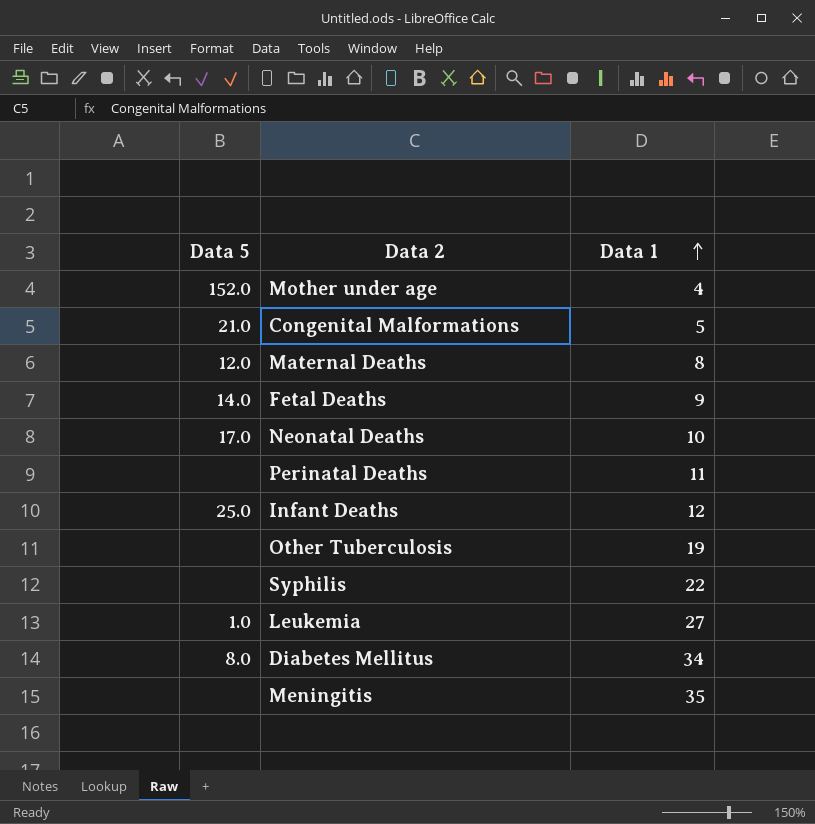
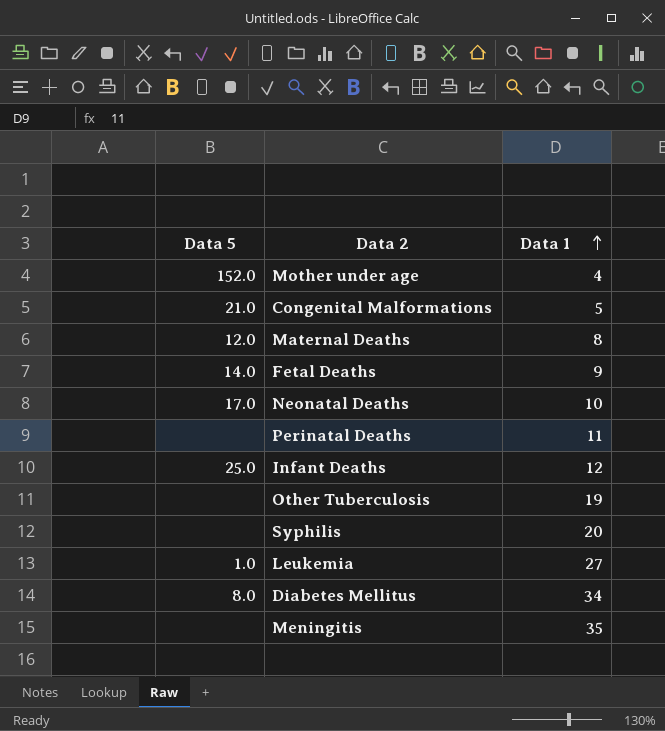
Syphilis | Data 1: 22 -> 20

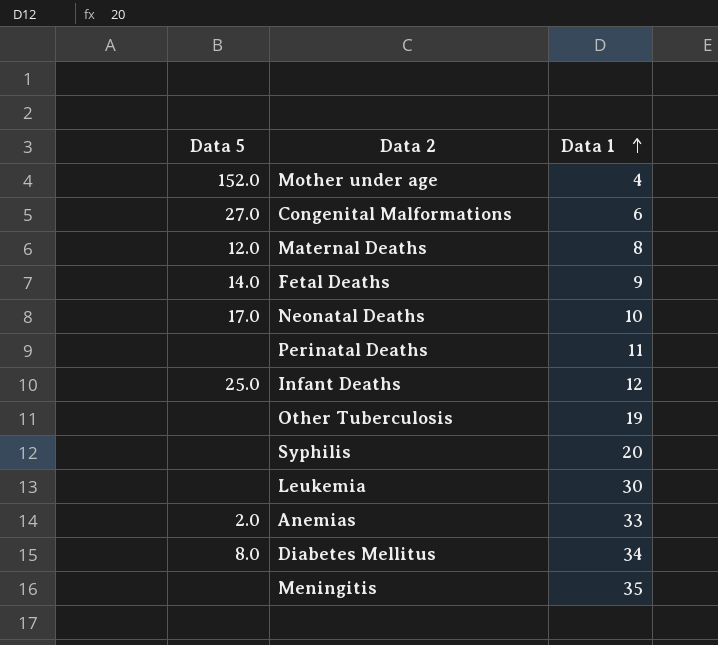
Congenital Malformations | Data 5: 21.0 -> 27.0
Congenital Malformations | Data 1: 5 -> 6
Leukemia | Data 5: 1.0 -> none
Leukemia | Data 1: 27 -> 30
row Anemias: none -> 2.0 | 33

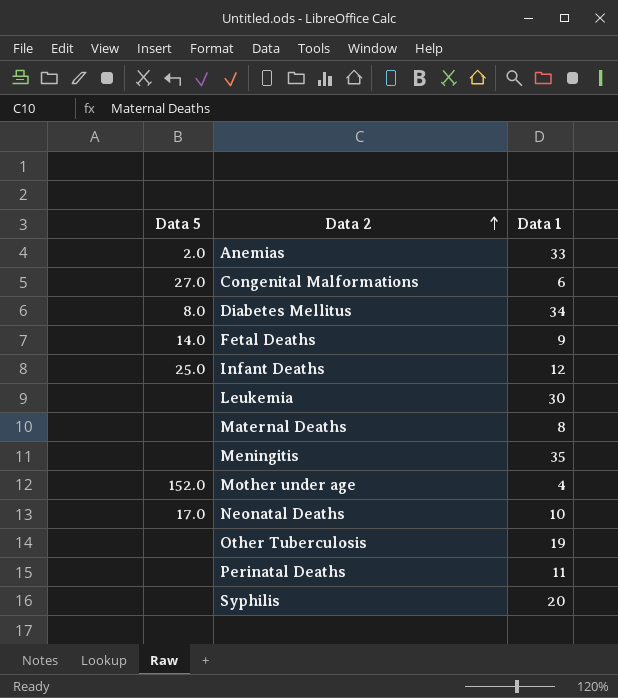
row order: Data 1 ascending -> Data 2 ascending
Maternal Deaths | Data 5: 12.0 -> none

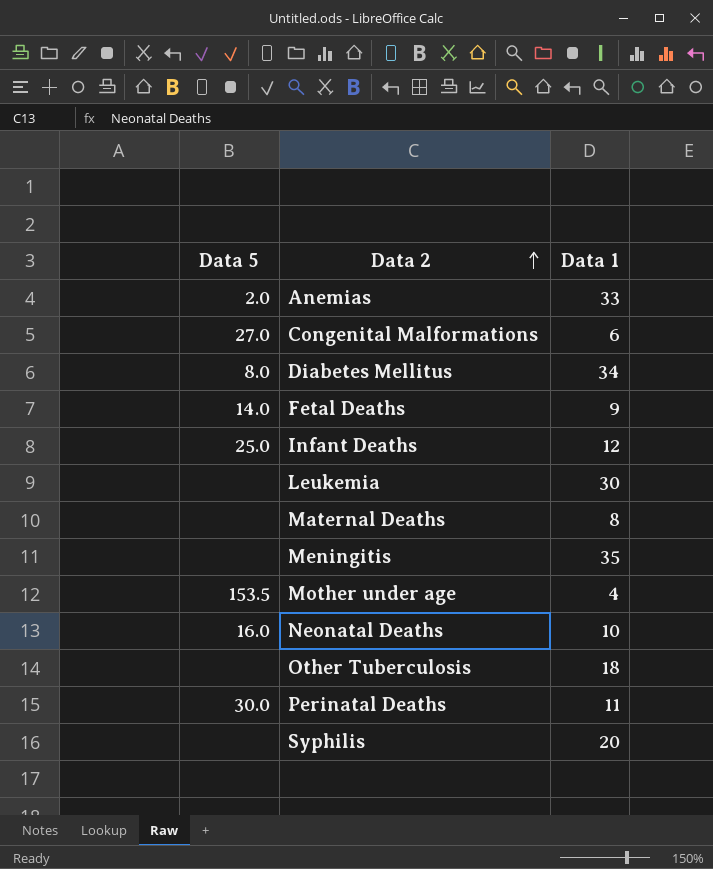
Mother under age | Data 5: 152.0 -> 153.5
Neonatal Deaths | Data 5: 17.0 -> 16.0
Other Tuberculosis | Data 1: 19 -> 18
Perinatal Deaths | Data 5: none -> 30.0

